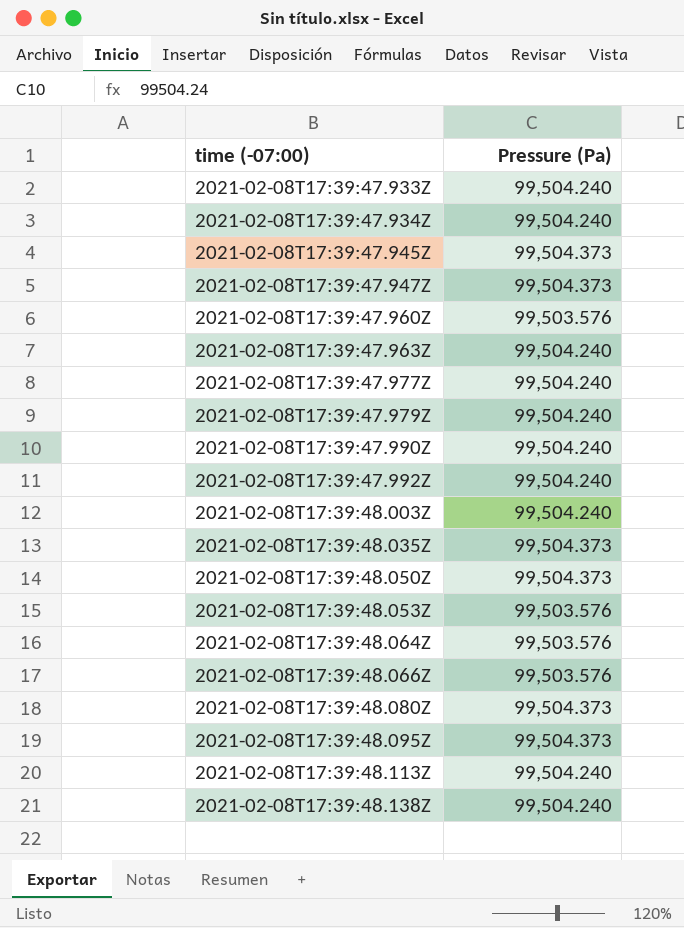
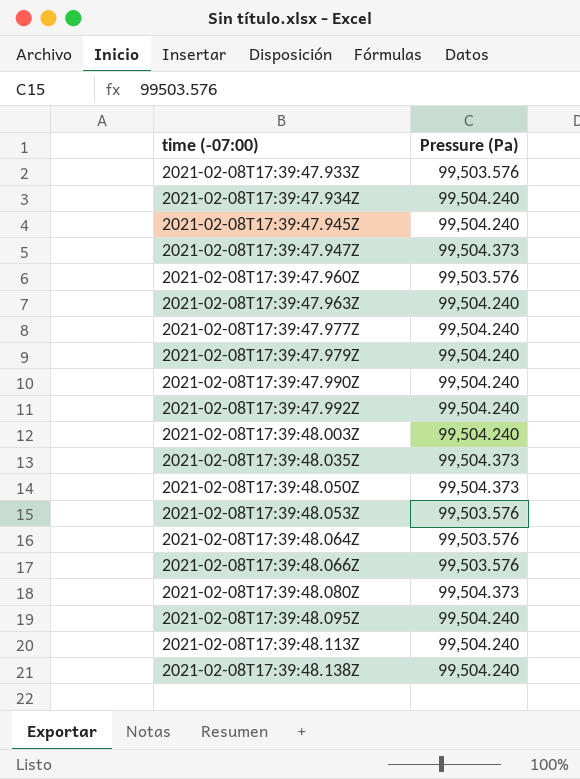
2021-02-08T17:39:47.933Z | Pressure (Pa): 99,504.240 -> 99,503.576
2021-02-08T17:39:47.945Z | Pressure (Pa): 99,504.373 -> 99,504.240
2021-02-08T17:39:48.095Z | Pressure (Pa): 99,504.373 -> 99,504.240

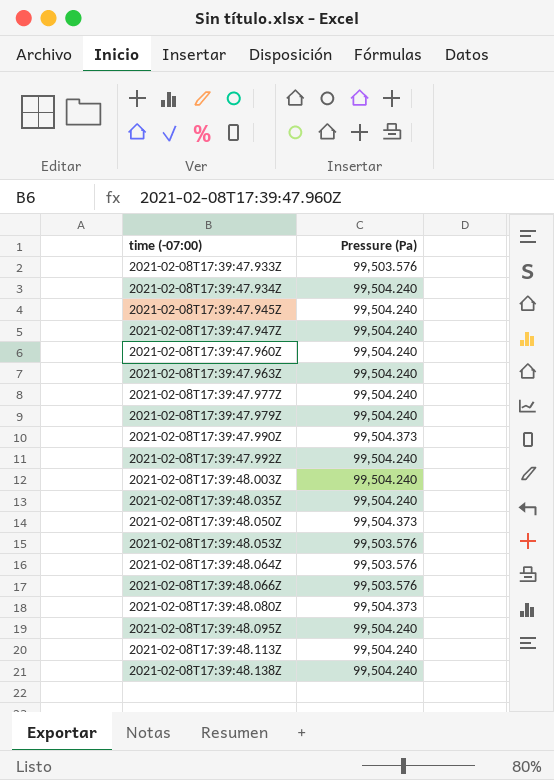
2021-02-08T17:39:47.947Z | Pressure (Pa): 99,504.373 -> 99,504.240
2021-02-08T17:39:47.960Z | Pressure (Pa): 99,503.576 -> 99,504.240
2021-02-08T17:39:47.990Z | Pressure (Pa): 99,504.240 -> 99,504.373
2021-02-08T17:39:48.035Z | Pressure (Pa): 99,504.373 -> 99,504.240

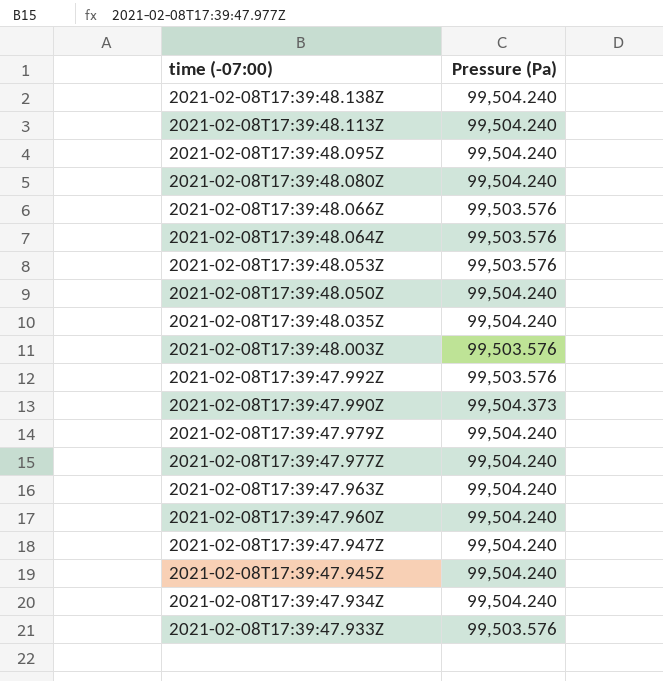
row order: time (-07:00) ascending -> time (-07:00) descending
2021-02-08T17:39:48.080Z | Pressure (Pa): 99,504.373 -> 99,504.240
2021-02-08T17:39:48.050Z | Pressure (Pa): 99,504.373 -> 99,504.240
2021-02-08T17:39:48.003Z | Pressure (Pa): 99,504.240 -> 99,503.576
2021-02-08T17:39:47.992Z | Pressure (Pa): 99,504.240 -> 99,503.576

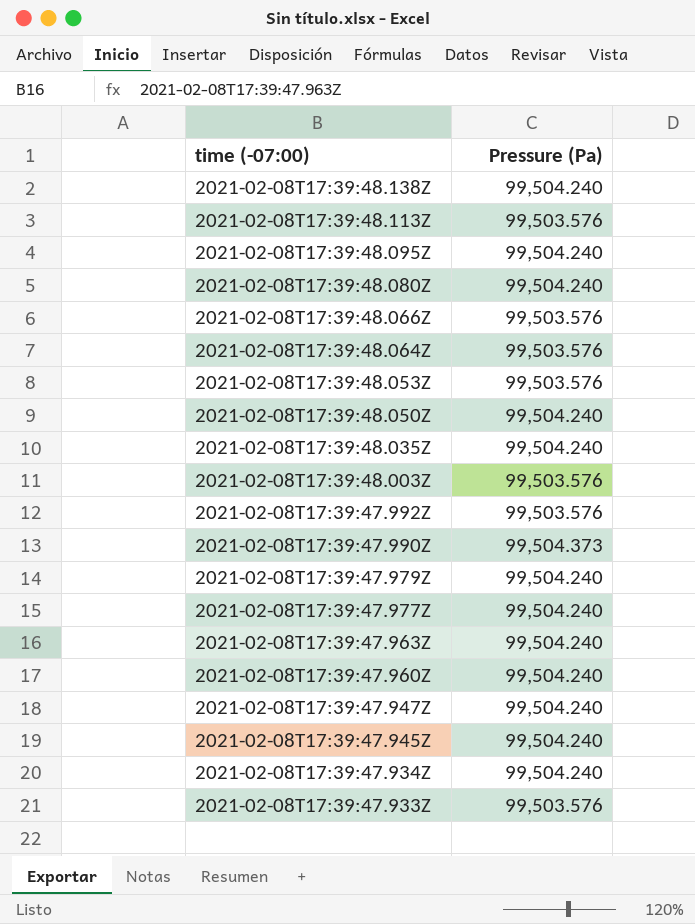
2021-02-08T17:39:48.113Z | Pressure (Pa): 99,504.240 -> 99,503.576

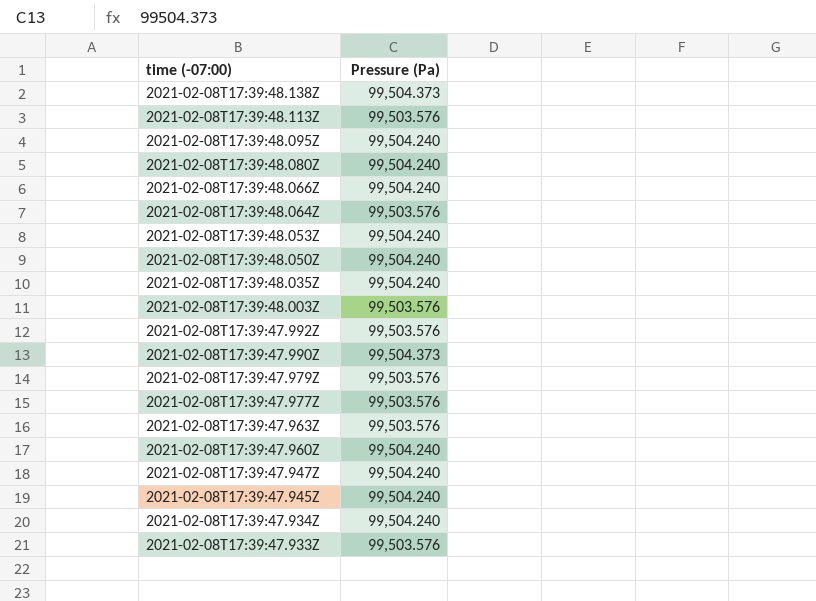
2021-02-08T17:39:48.138Z | Pressure (Pa): 99,504.240 -> 99,504.373
2021-02-08T17:39:48.066Z | Pressure (Pa): 99,503.576 -> 99,504.240
2021-02-08T17:39:48.053Z | Pressure (Pa): 99,503.576 -> 99,504.240
2021-02-08T17:39:47.979Z | Pressure (Pa): 99,504.240 -> 99,503.576
2021-02-08T17:39:47.977Z | Pressure (Pa): 99,504.240 -> 99,503.576
2021-02-08T17:39:47.963Z | Pressure (Pa): 99,504.240 -> 99,503.576

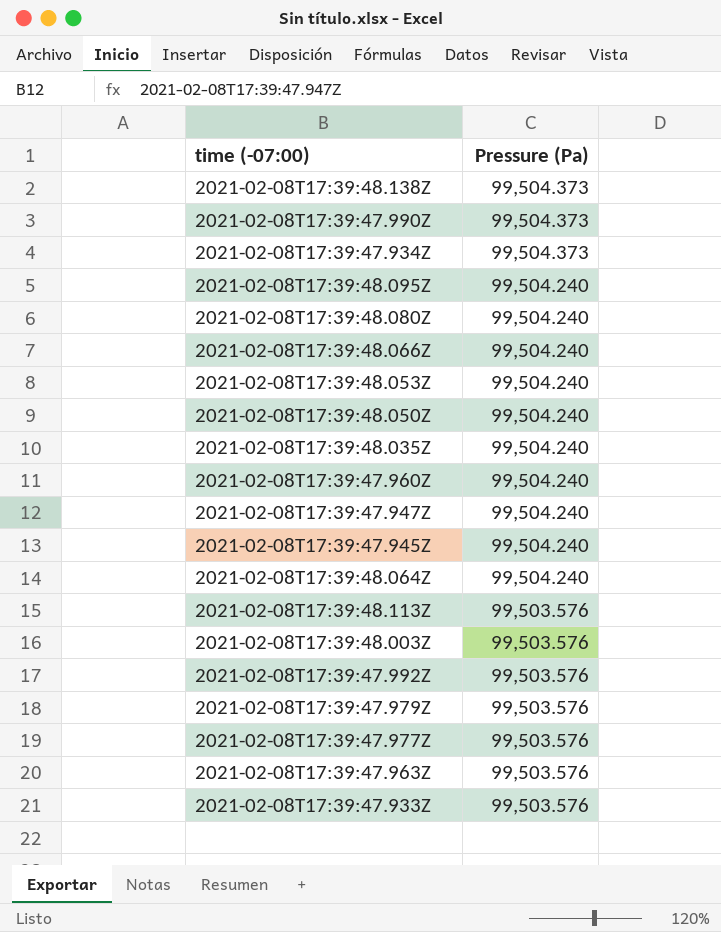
row order: time (-07:00) descending -> Pressure (Pa) descending
2021-02-08T17:39:47.934Z | Pressure (Pa): 99,504.240 -> 99,504.373
2021-02-08T17:39:48.064Z | Pressure (Pa): 99,503.576 -> 99,504.240

